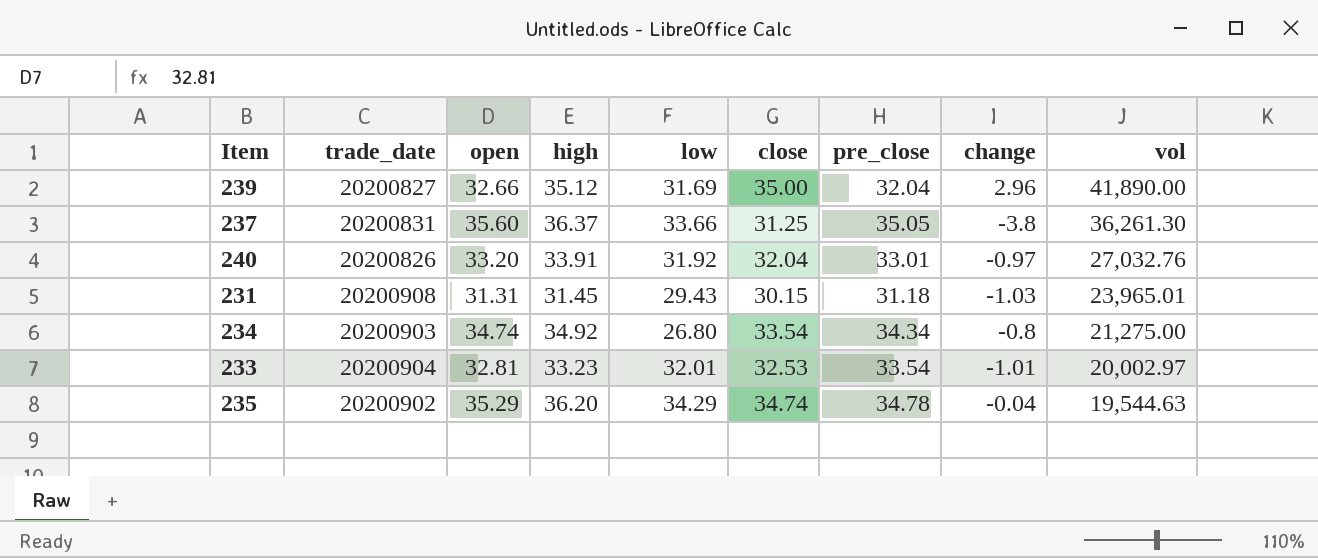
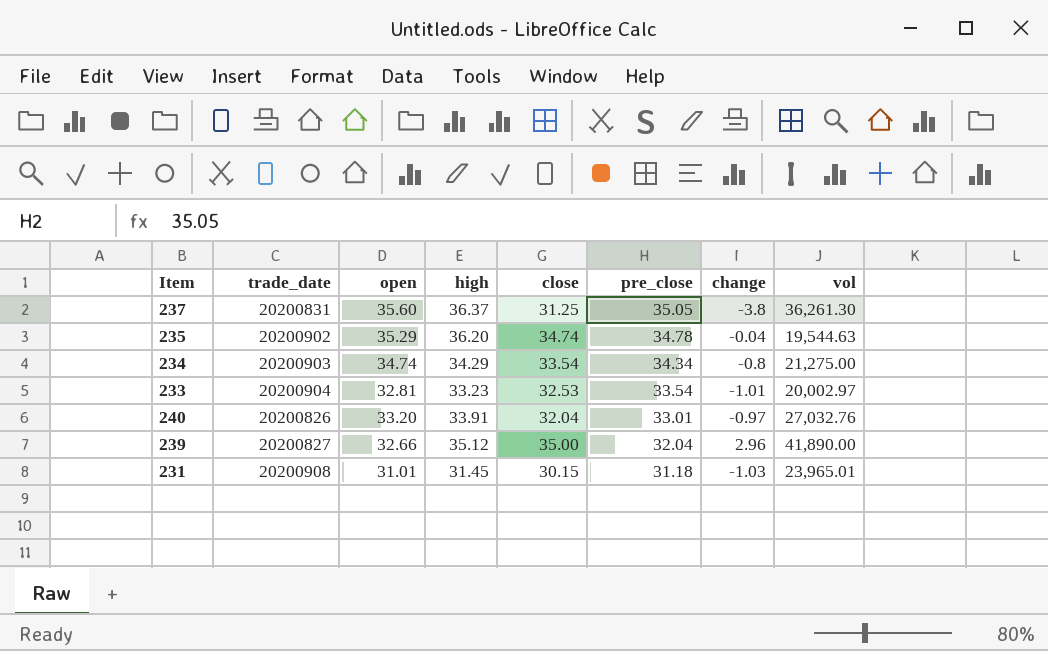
row order: vol descending -> pre_close descending
column low | position: 5 -> none
234 | high: 34.92 -> 34.29
231 | open: 31.31 -> 31.01

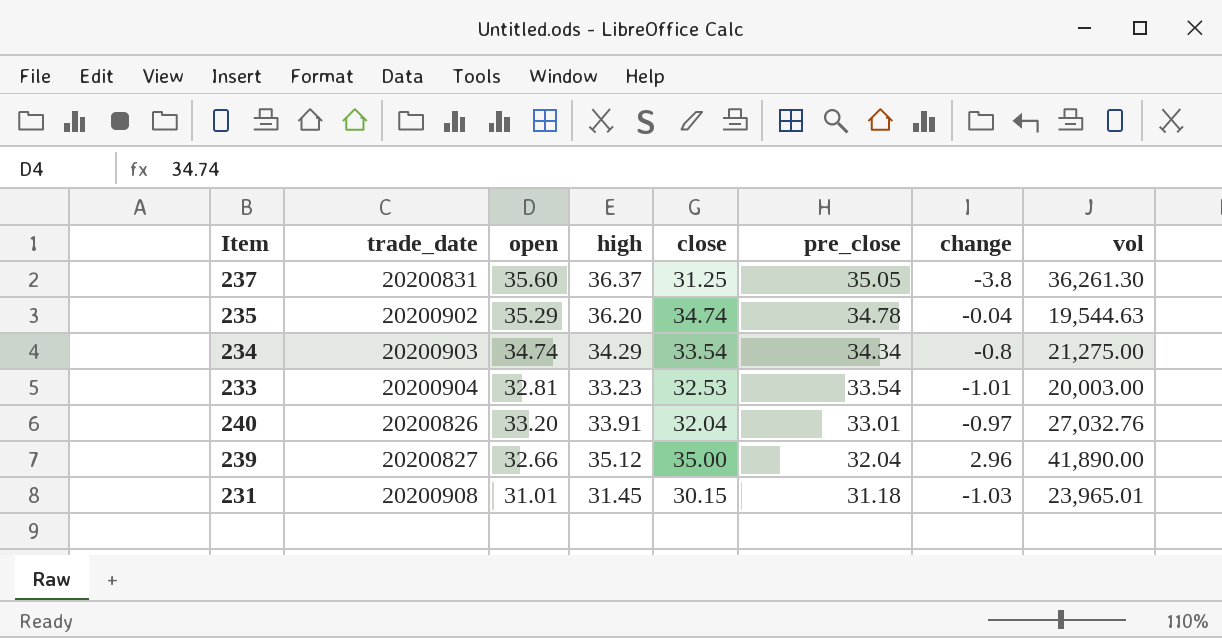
233 | vol: 20,002.97 -> 20,003.00

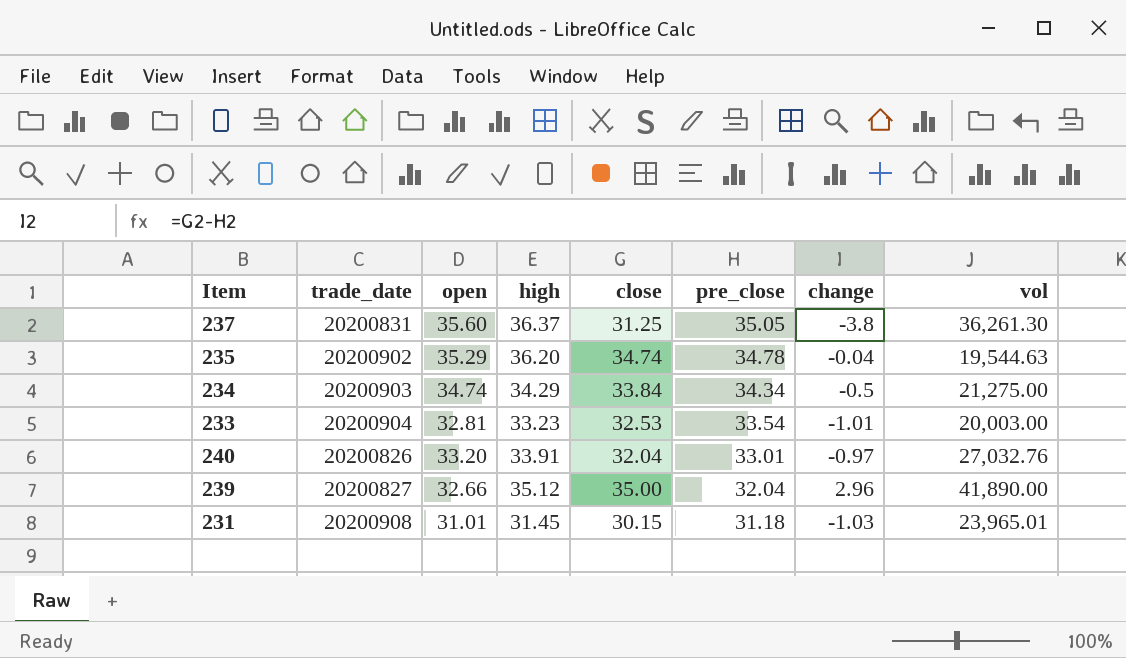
234 | close: 33.54 -> 33.84
234 | change: -0.8 -> -0.5

